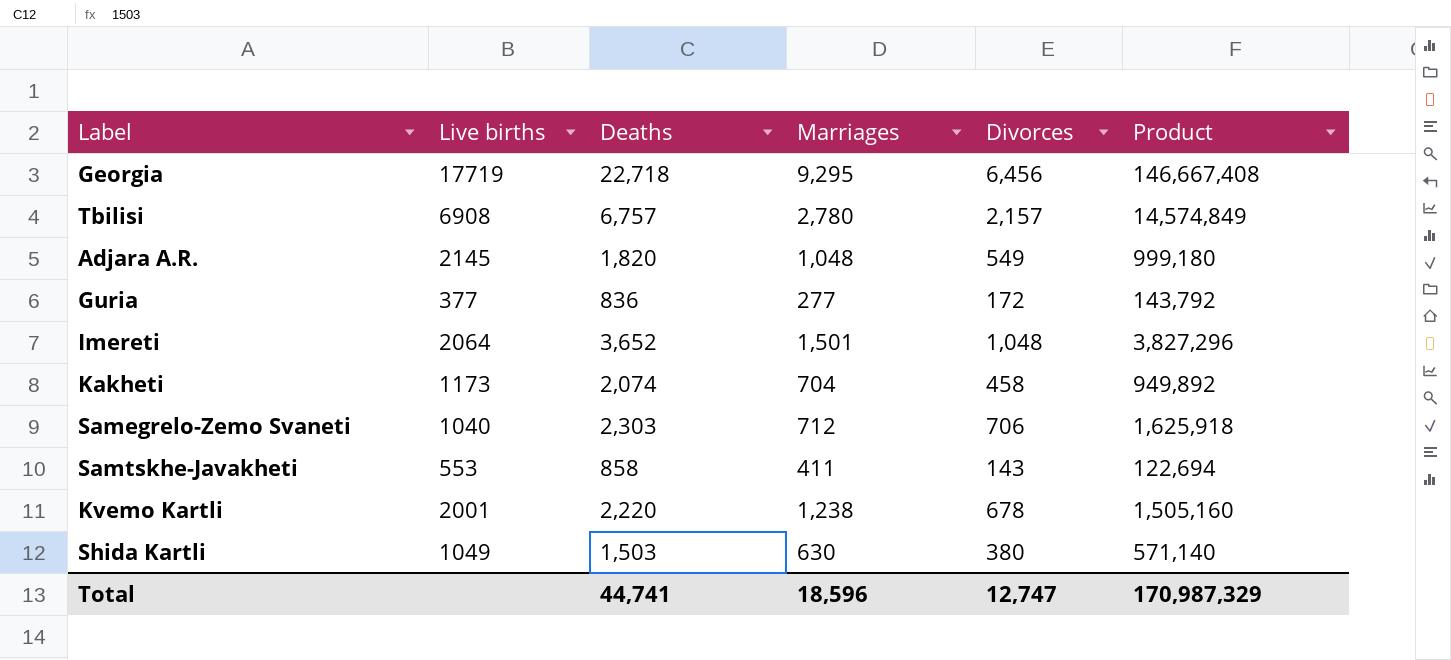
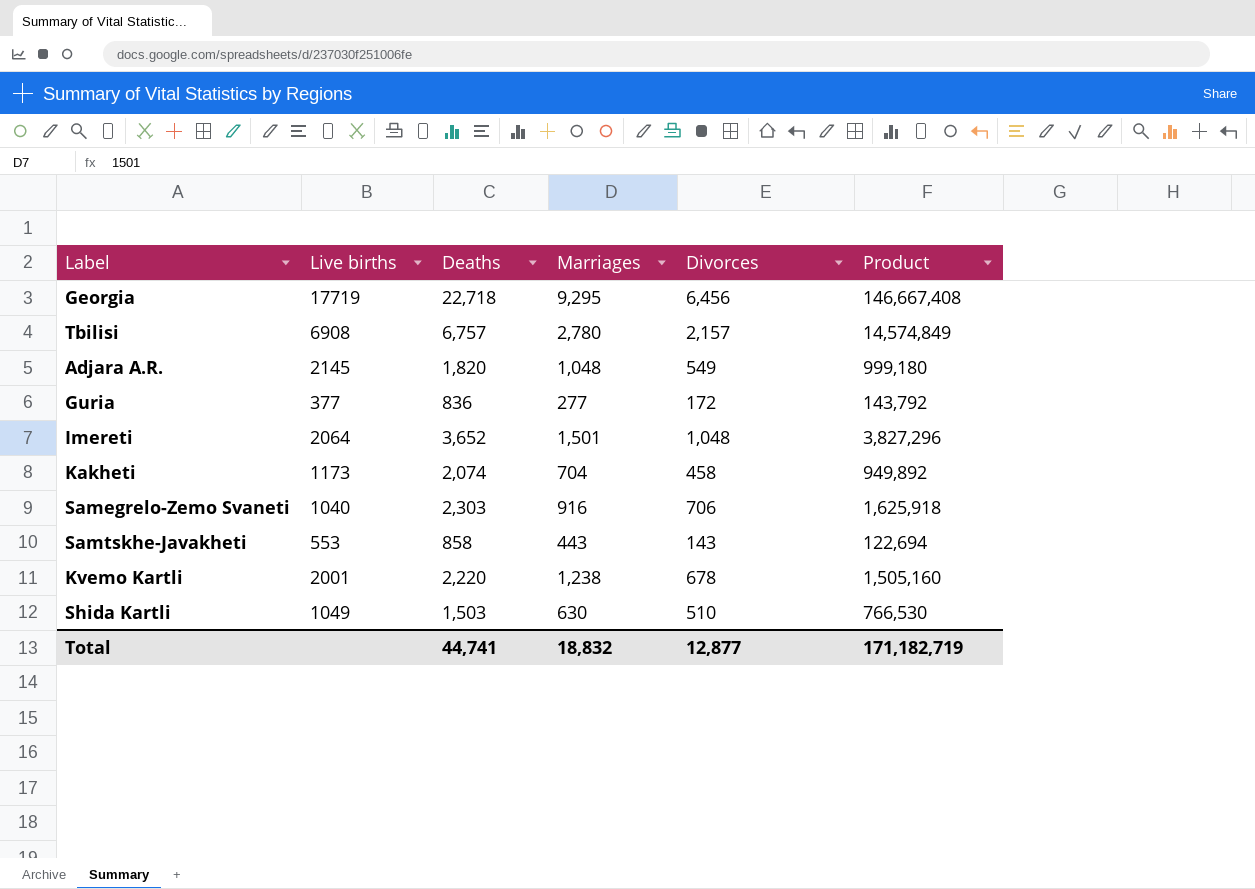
Samegrelo-Zemo Svaneti | Marriages: 712 -> 916
Samtskhe-Javakheti | Marriages: 411 -> 443
Shida Kartli | Divorces: 380 -> 510
Shida Kartli | Product: 571,140 -> 766,530
Total | Marriages: 18,596 -> 18,832
Total | Divorces: 12,747 -> 12,877
Total | Product: 170,987,329 -> 171,182,719

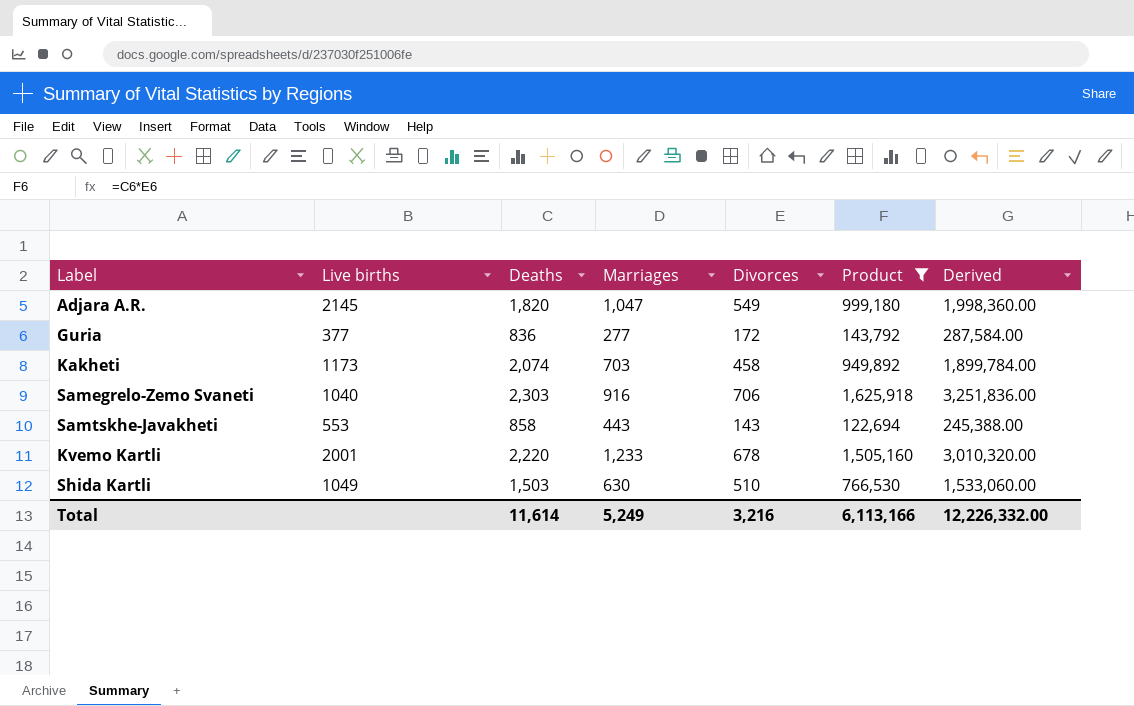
filter: none -> Product <= 1,625,918
column Derived | formula: none -> [Product] * 2
Adjara A.R. | Marriages: 1,048 -> 1,047
Kakheti | Marriages: 704 -> 703
Kvemo Kartli | Marriages: 1,238 -> 1,233
Total | Deaths: 44,741 -> 11,614
Total | Marriages: 18,832 -> 5,249
Total | Divorces: 12,877 -> 3,216
Total | Product: 171,182,719 -> 6,113,166

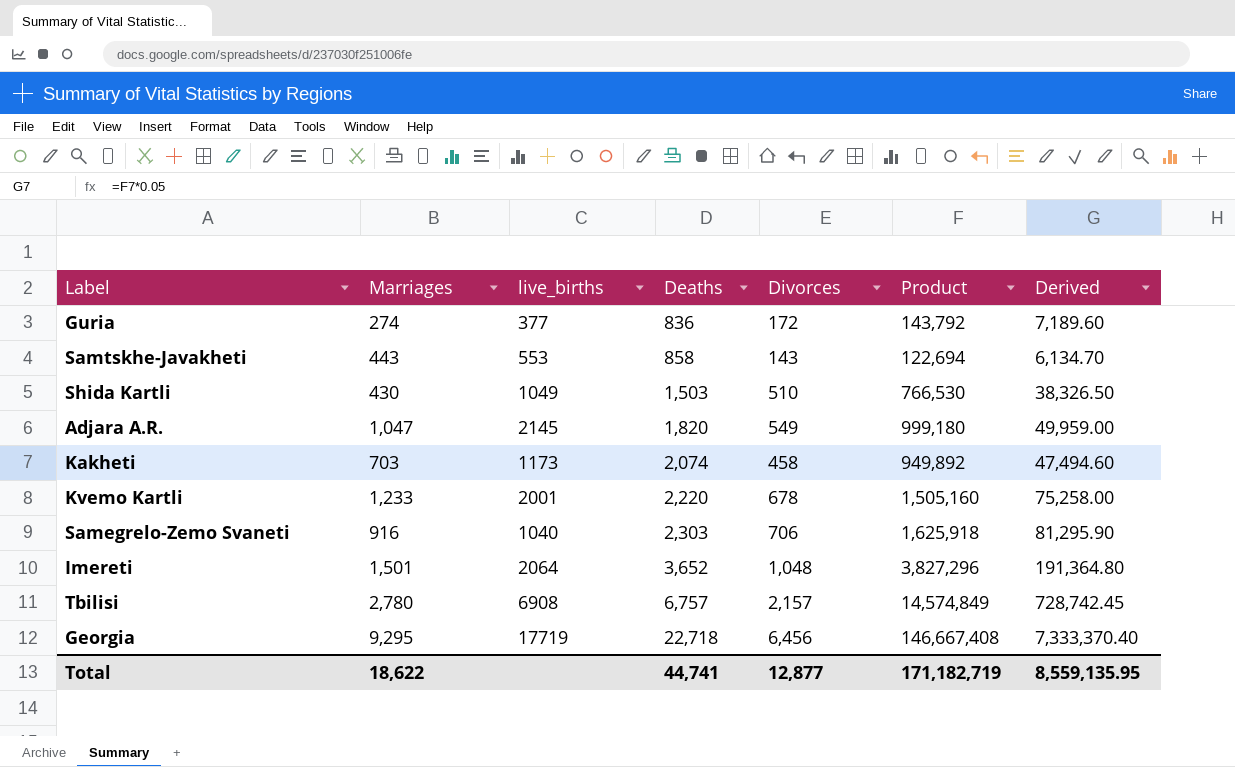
filter: Product <= 1,625,918 -> none
row order: none -> Deaths ascending
column Marriages | position: 4 -> 2
column name: Live births -> live_births
column Derived | formula: [Product] * 2 -> [Product] * 0.05
Guria | Marriages: 277 -> 274
Shida Kartli | Marriages: 630 -> 430
Total | Marriages: 5,249 -> 18,622
Total | Deaths: 11,614 -> 44,741
Total | Divorces: 3,216 -> 12,877
Total | Product: 6,113,166 -> 171,182,719
Total | Derived: 12,226,332.00 -> 8,559,135.95

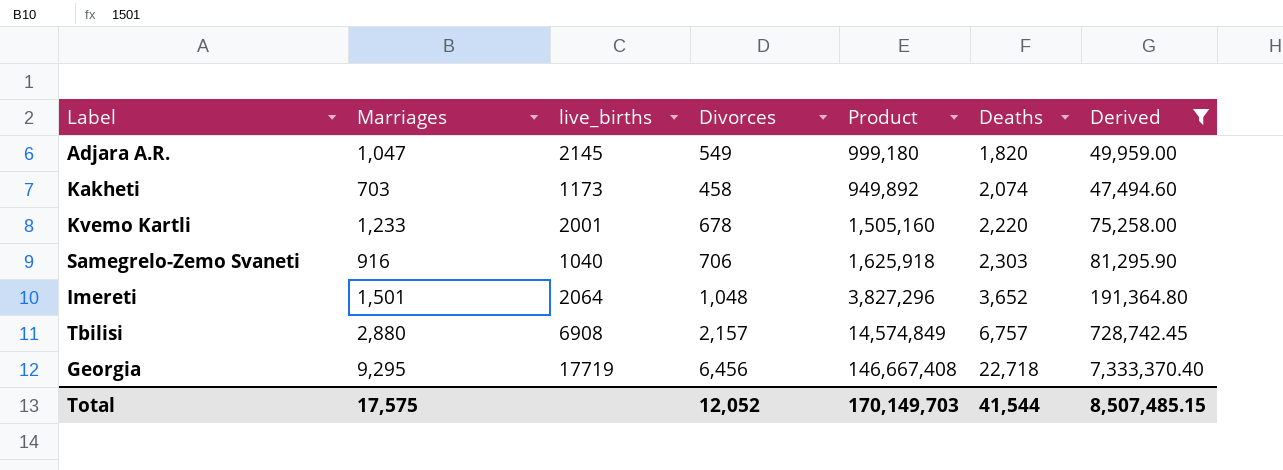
filter: none -> Derived >= 47,494.60
column Deaths | position: 4 -> 6
Tbilisi | Marriages: 2,780 -> 2,880
Total | Marriages: 18,622 -> 17,575
Total | Divorces: 12,877 -> 12,052
Total | Product: 171,182,719 -> 170,149,703
Total | Deaths: 44,741 -> 41,544
Total | Derived: 8,559,135.95 -> 8,507,485.15

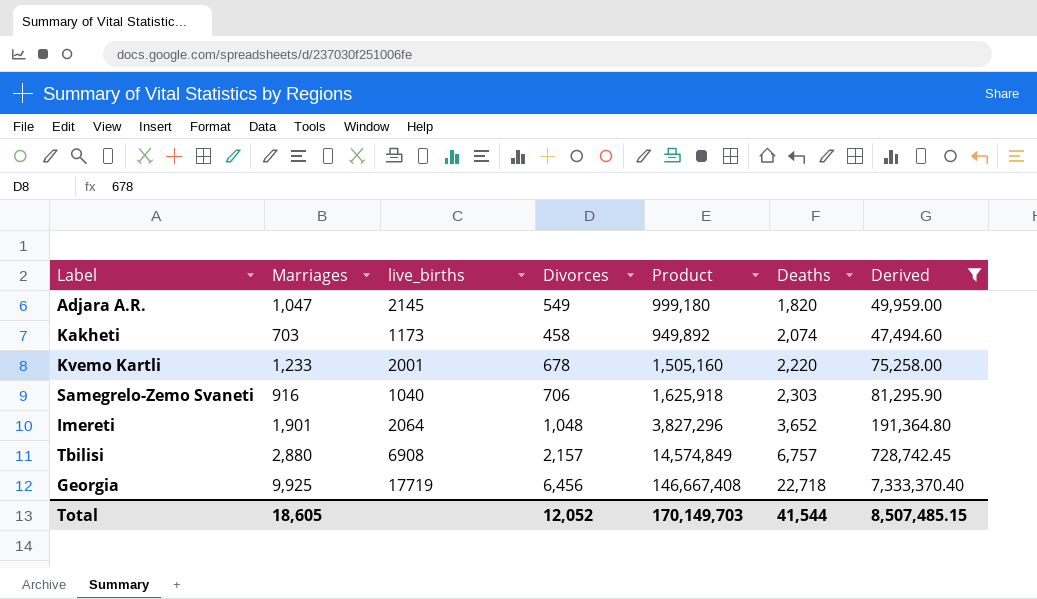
Imereti | Marriages: 1,501 -> 1,901
Georgia | Marriages: 9,295 -> 9,925
Total | Marriages: 17,575 -> 18,605

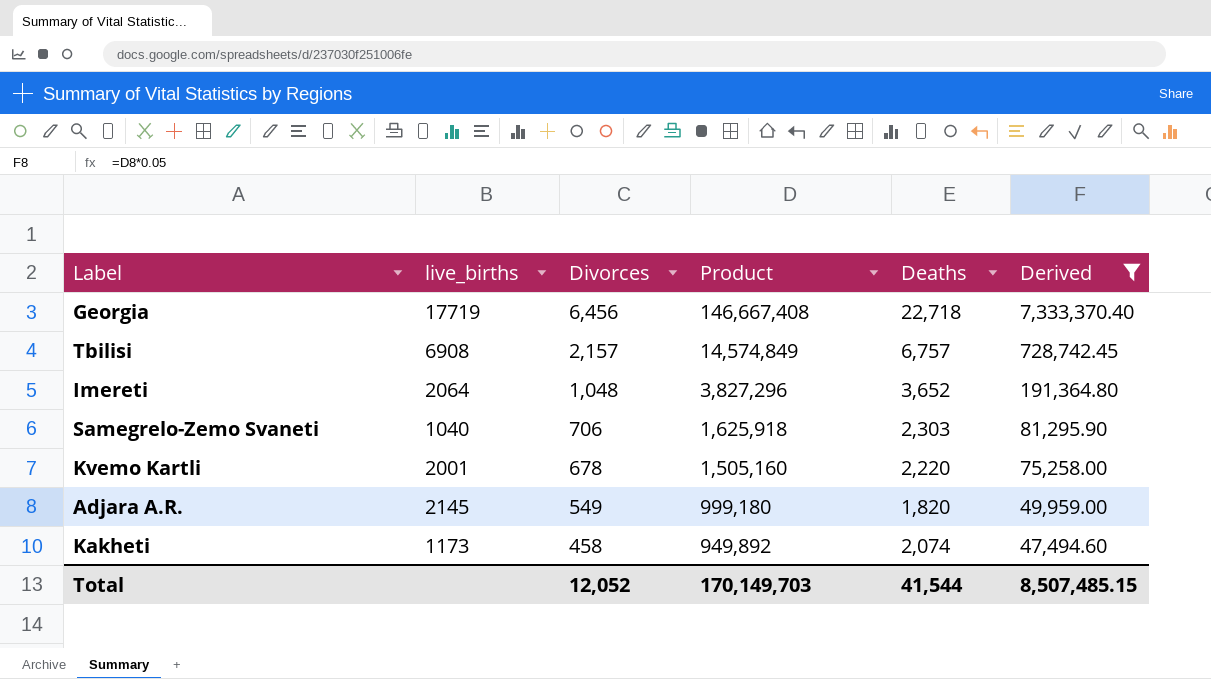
row order: Deaths ascending -> Divorces descending
column Marriages | position: 2 -> none

